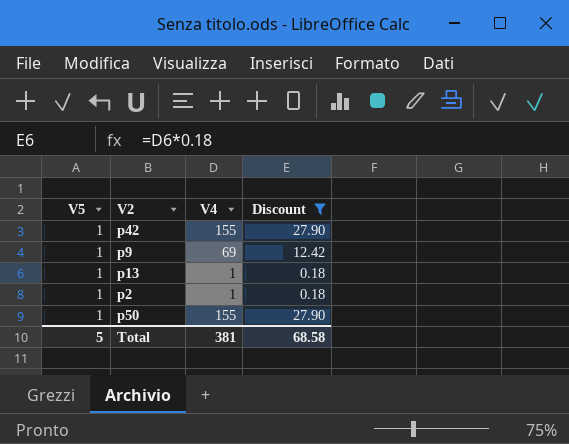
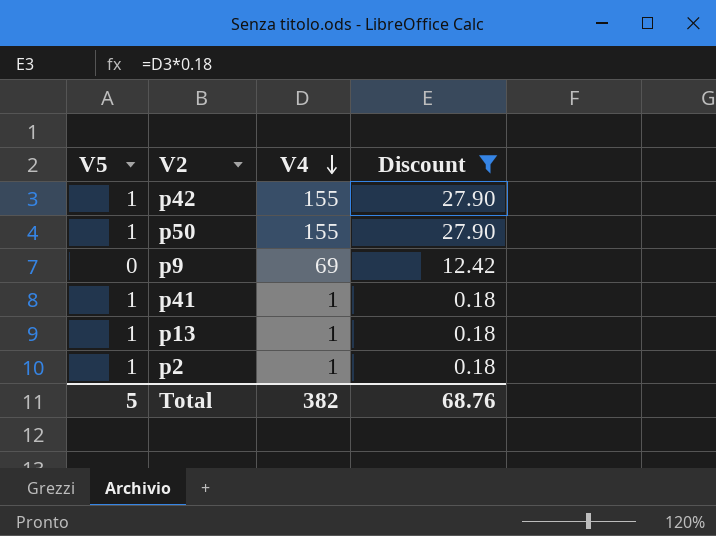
row order: none -> V4 descending
p9 | V5: 1 -> 0
row p41: none -> 1 | 1 | 0.18
Total | V4: 381 -> 382
Total | Discount: 68.58 -> 68.76

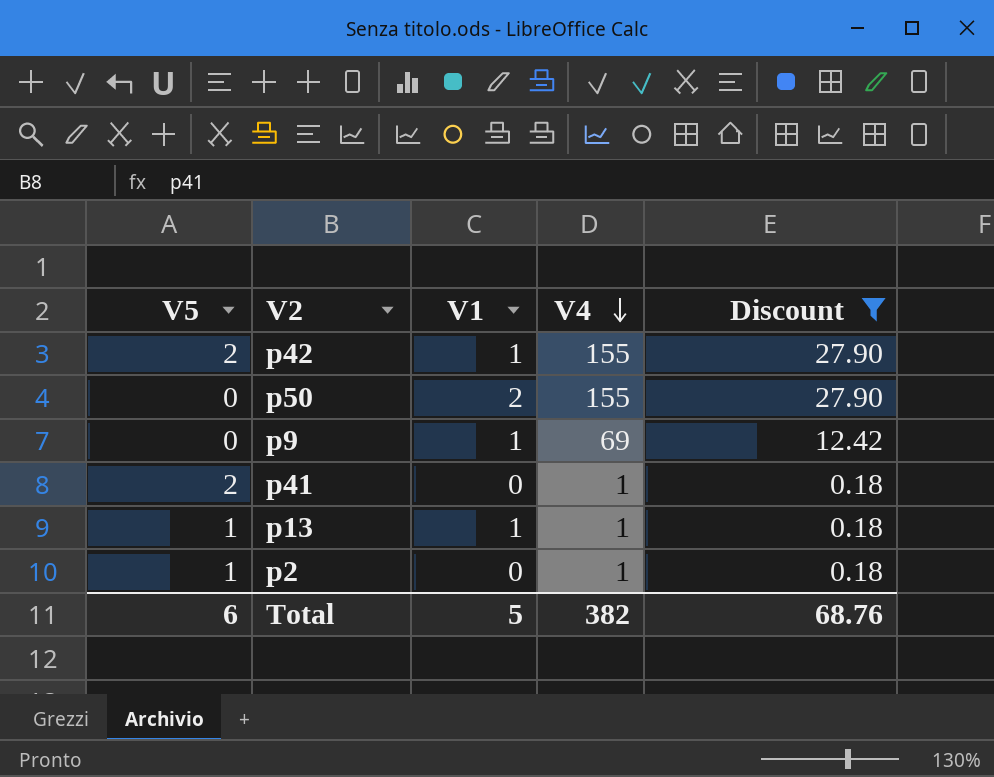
column V1 | position: none -> 3
p42 | V5: 1 -> 2
p50 | V5: 1 -> 0
p41 | V5: 1 -> 2
Total | V5: 5 -> 6

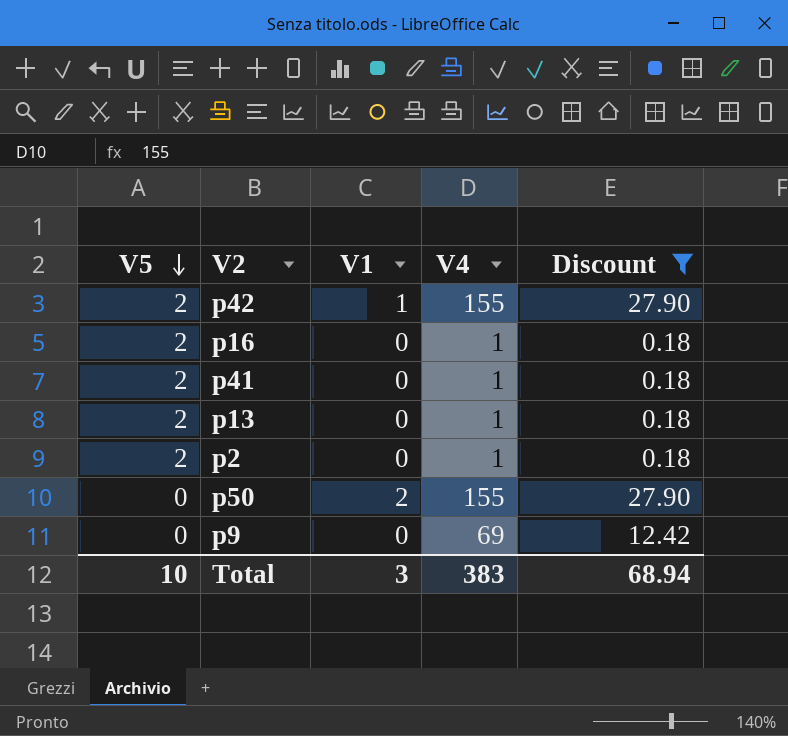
row order: V4 descending -> V5 descending
row p16: none -> 2 | 0 | 1 | 0.18
p13 | V5: 1 -> 2
p13 | V1: 1 -> 0
p2 | V5: 1 -> 2
p9 | V1: 1 -> 0
Total | V5: 6 -> 10
Total | V1: 5 -> 3
Total | V4: 382 -> 383
Total | Discount: 68.76 -> 68.94

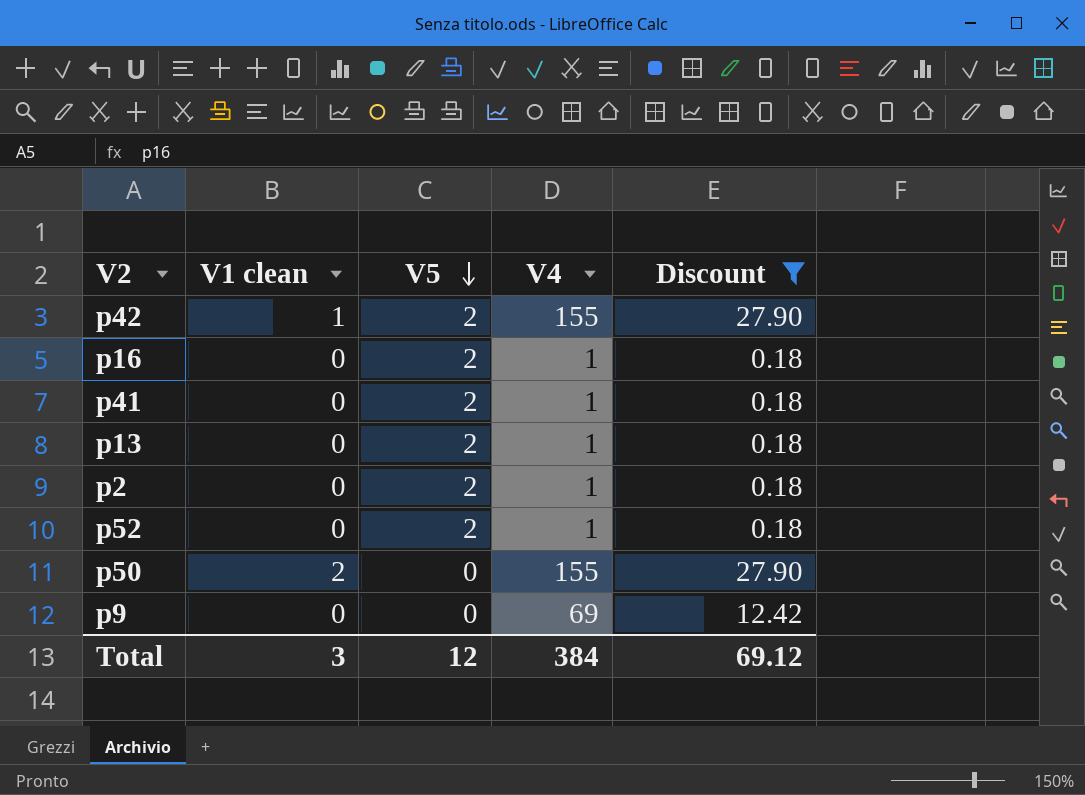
column name: V1 -> V1 clean
column V5 | position: 1 -> 3
row p52: none -> 0 | 2 | 1 | 0.18
Total | V5: 10 -> 12
Total | V4: 383 -> 384
Total | Discount: 68.94 -> 69.12

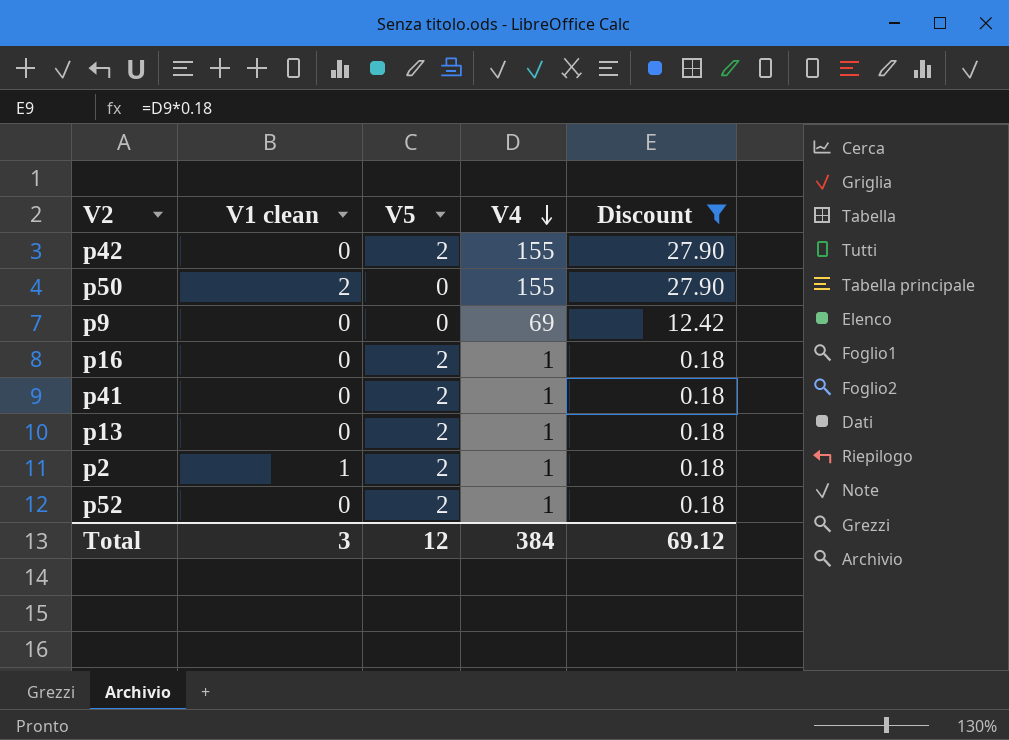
row order: V5 descending -> V4 descending
p42 | V1 clean: 1 -> 0
p2 | V1 clean: 0 -> 1

